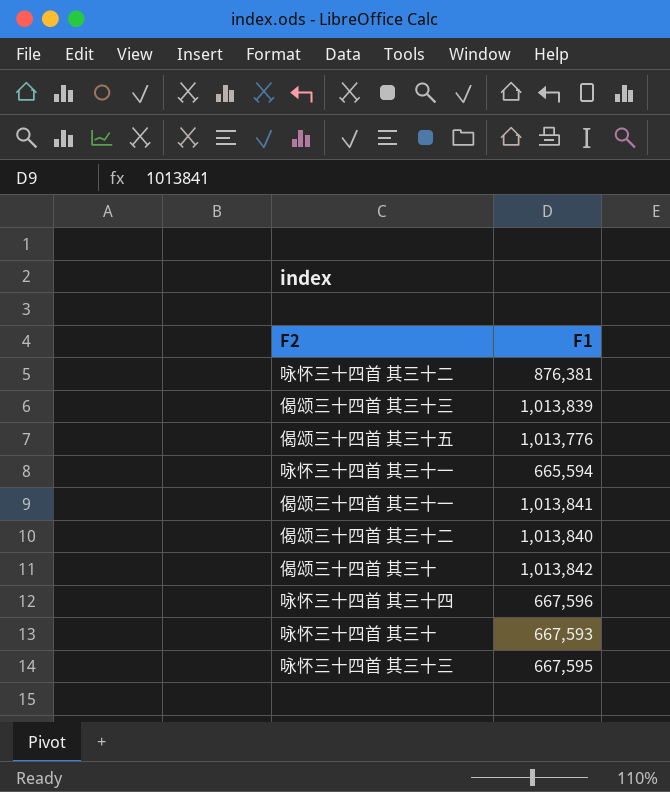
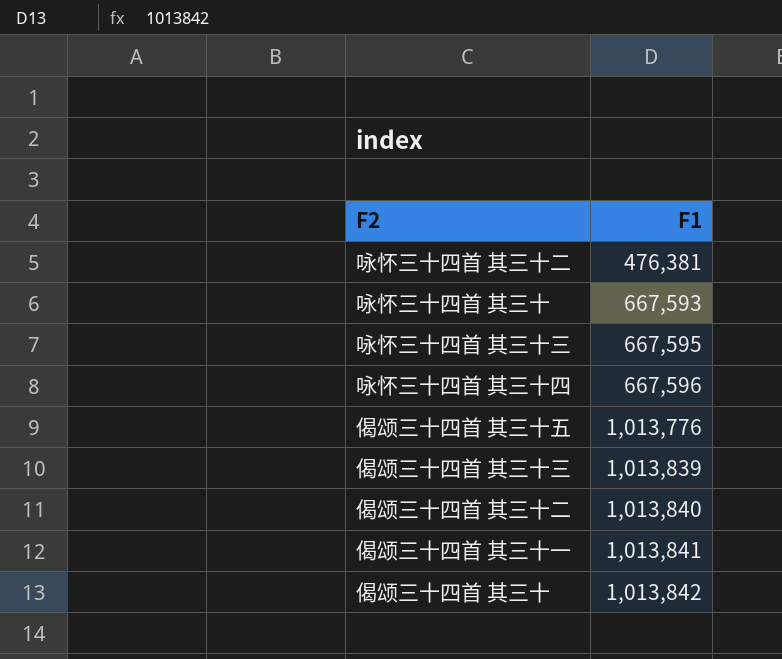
row order: none -> F1 ascending
row 咏怀三十四首 其三十一: 665,594 -> none
咏怀三十四首 其三十二 | F1: 876,381 -> 476,381

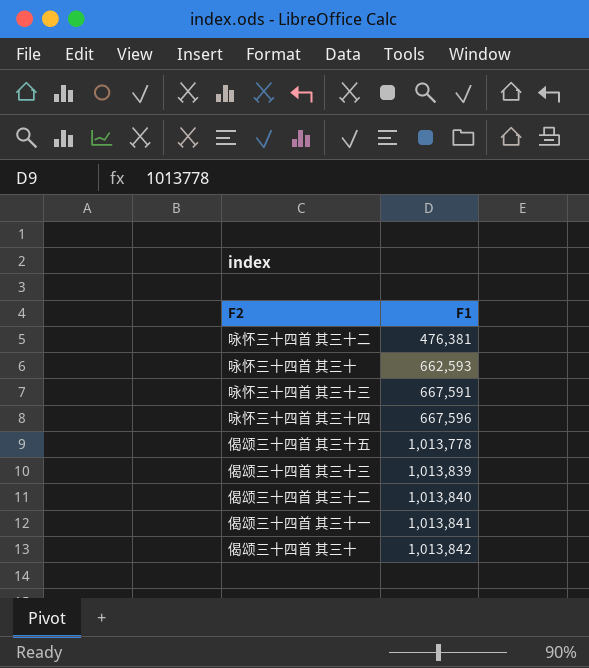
咏怀三十四首 其三十 | F1: 667,593 -> 662,593
咏怀三十四首 其三十三 | F1: 667,595 -> 667,591
偈颂三十四首 其三十五 | F1: 1,013,776 -> 1,013,778

